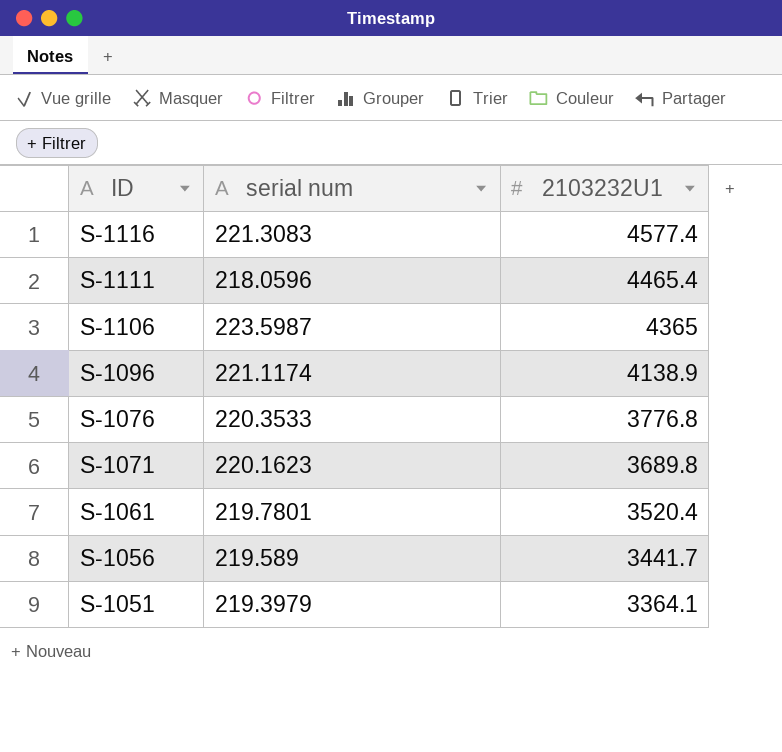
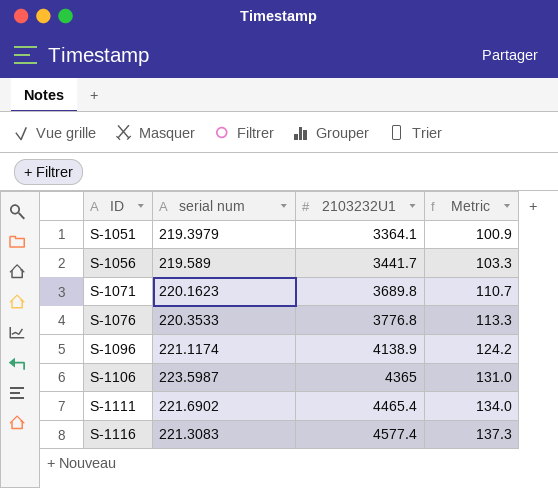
row order: ID descending -> ID ascending
column Metric | formula: none -> [2103232U1] * 0.03
row S-1061: 219.7801 | 3520.4 -> none
S-1111 | serial num: 218.0596 -> 221.6902

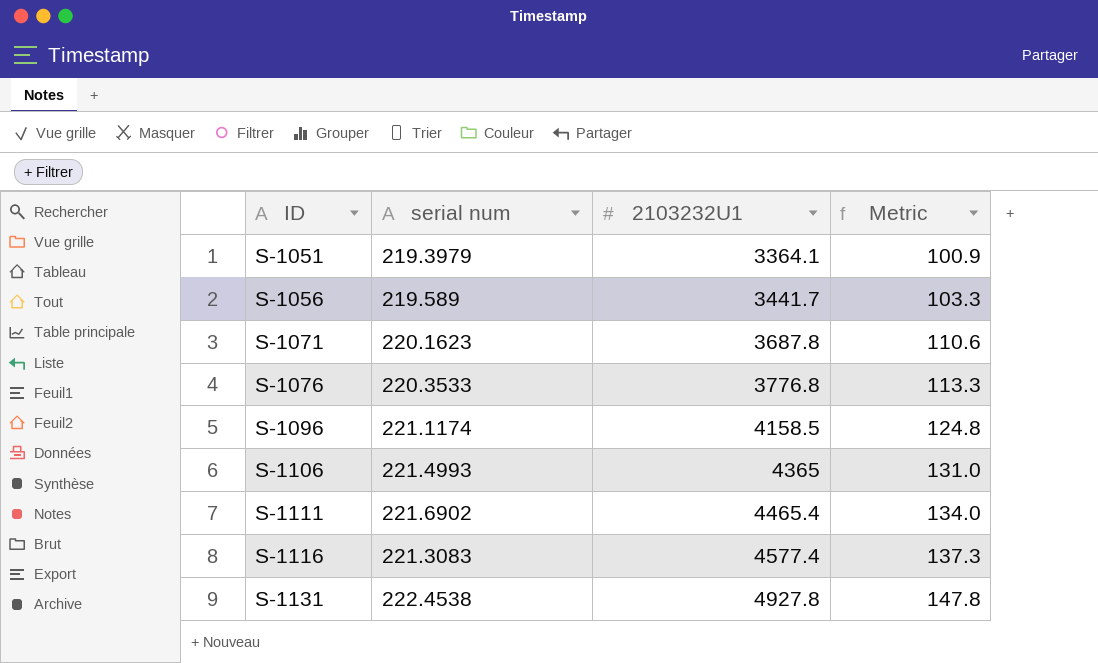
S-1071 | 2103232U1: 3689.8 -> 3687.8
S-1071 | Metric: 110.7 -> 110.6
S-1096 | 2103232U1: 4138.9 -> 4158.5
S-1096 | Metric: 124.2 -> 124.8
S-1106 | serial num: 223.5987 -> 221.4993
row S-1131: none -> 222.4538 | 4927.8 | 147.8

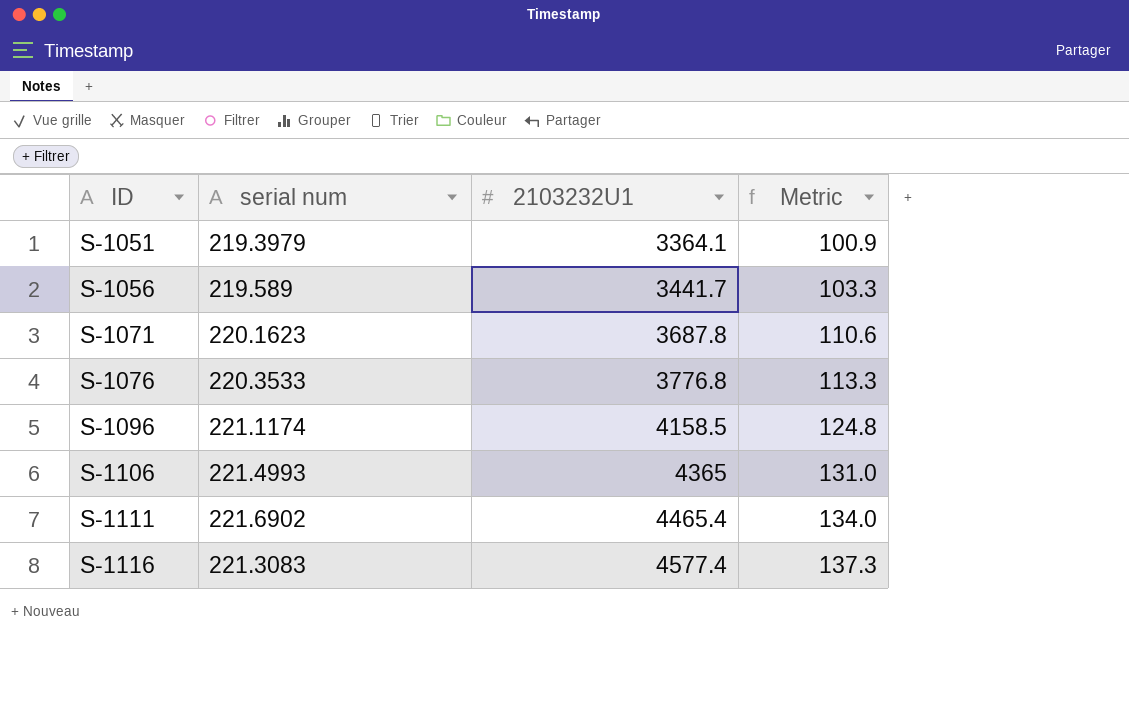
row S-1131: 222.4538 | 4927.8 | 147.8 -> none

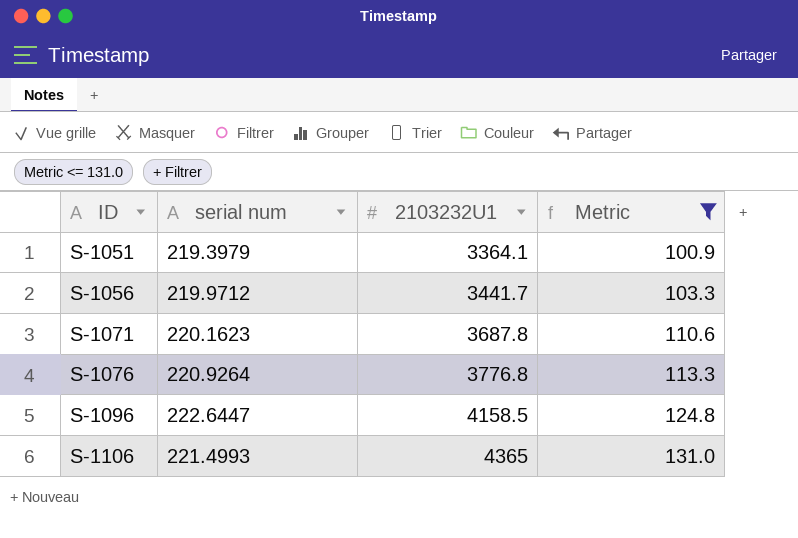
filter: none -> Metric <= 131.0
S-1056 | serial num: 219.589 -> 219.9712
S-1076 | serial num: 220.3533 -> 220.9264
S-1096 | serial num: 221.1174 -> 222.6447

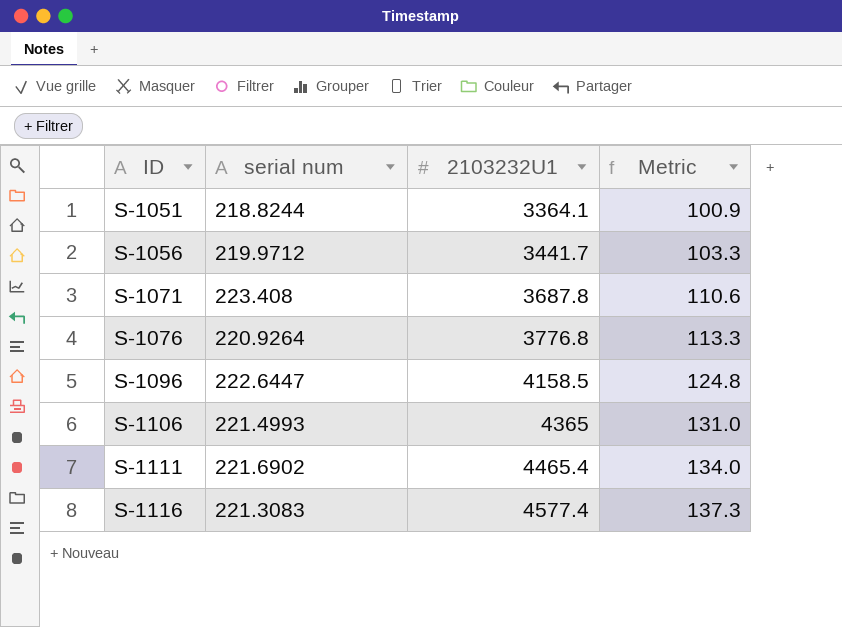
filter: Metric <= 131.0 -> none
S-1051 | serial num: 219.3979 -> 218.8244
S-1071 | serial num: 220.1623 -> 223.408

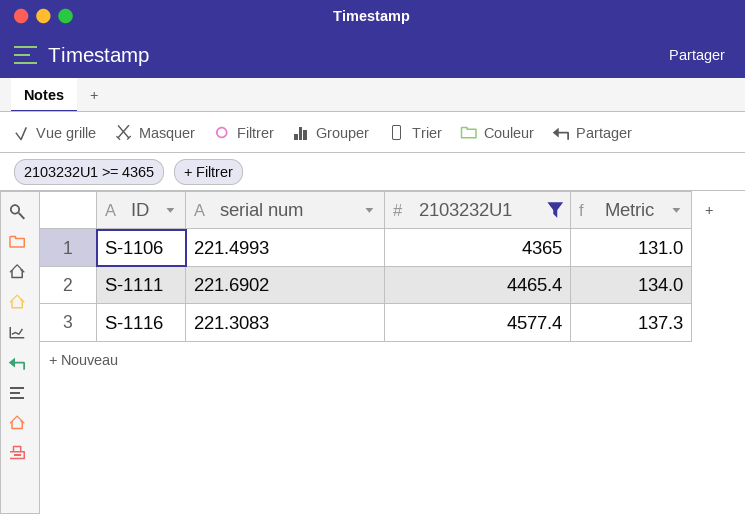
filter: none -> 2103232U1 >= 4365

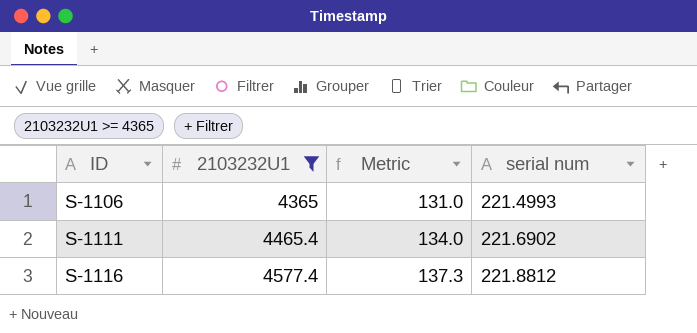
column serial num | position: 2 -> 4
S-1116 | serial num: 221.3083 -> 221.8812

